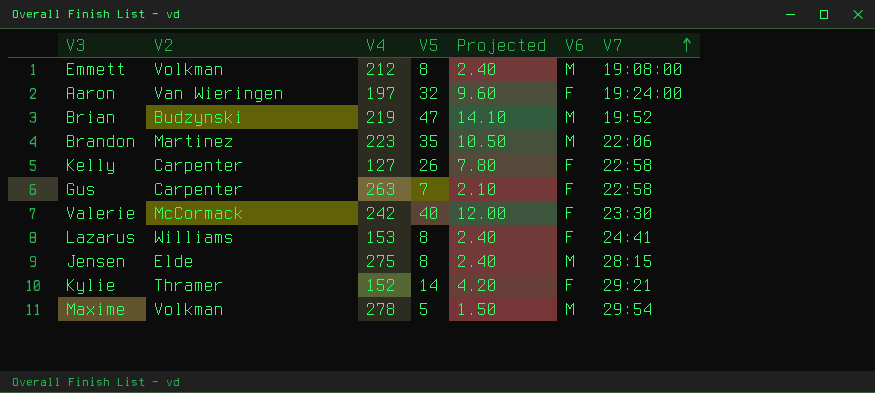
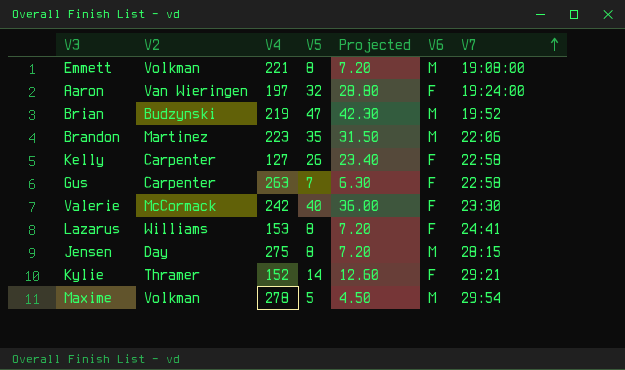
column Projected | formula: [V5] * 0.3 -> [V5] * 0.9
Emmett | V4: 212 -> 221
Jensen | V2: Elde -> Day

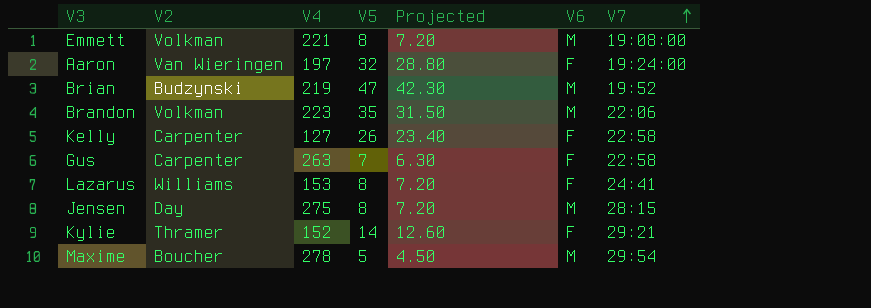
row Valerie: McCormack | 242 | 40 | 36.00 | F | 23:30 -> none
Brandon | V2: Martinez -> Volkman
Maxime | V2: Volkman -> Boucher

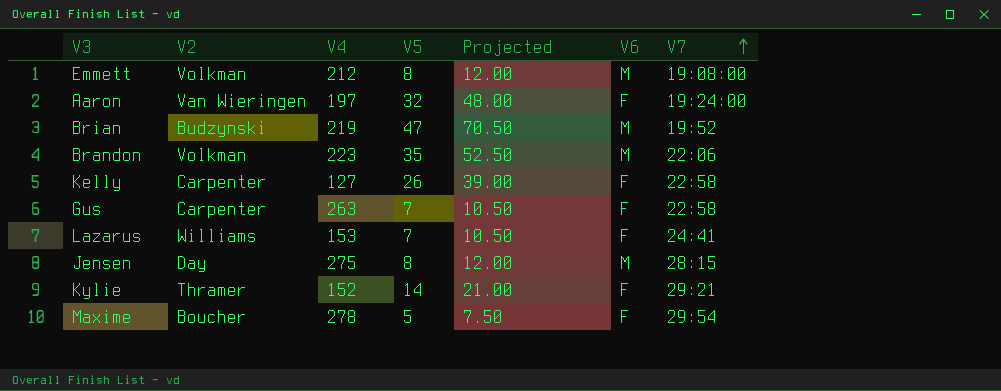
column Projected | formula: [V5] * 0.9 -> [V5] * 1.5
Emmett | V4: 221 -> 212
Lazarus | V5: 8 -> 7
Maxime | V6: M -> F

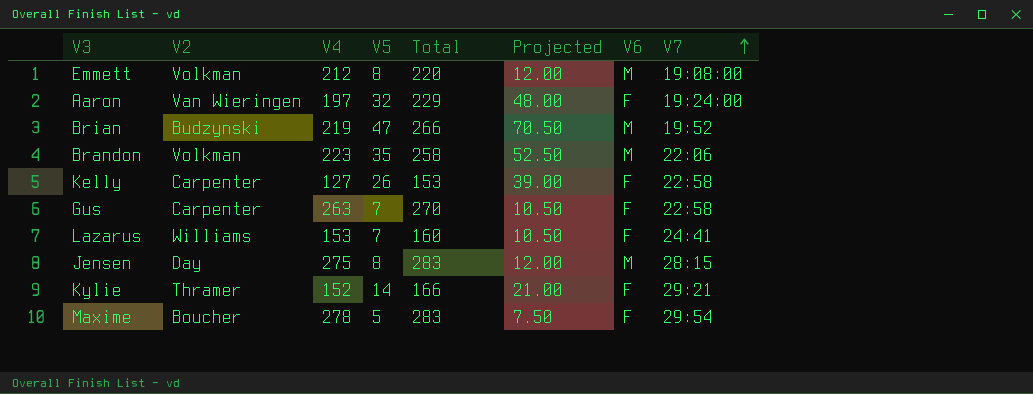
column Total | formula: none -> [V4] + [V5]

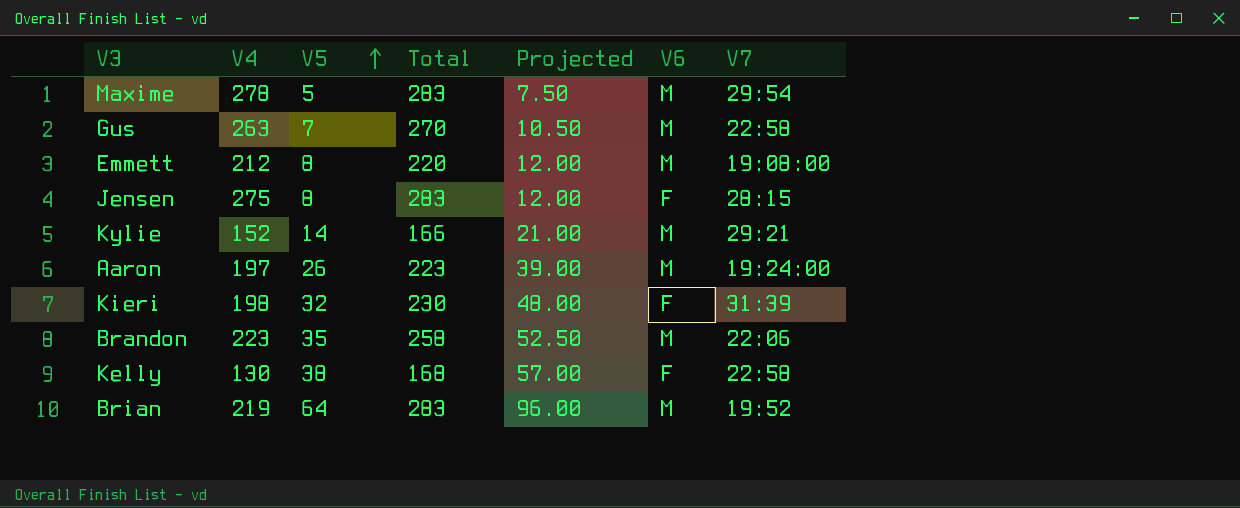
row order: V7 ascending -> V5 ascending
column V2 | position: 2 -> none
row Lazarus: Williams | 153 | 7 | 160 | 10.50 | F | 24:41 -> none
Maxime | V6: F -> M
Gus | V6: F -> M
Jensen | V6: M -> F
Kylie | V6: F -> M
Aaron | V5: 32 -> 26
Aaron | Total: 229 -> 223
Aaron | Projected: 48.00 -> 39.00
Aaron | V6: F -> M
row Kieri: none -> 198 | 32 | 230 | 48.00 | F | 31:39
Kelly | V4: 127 -> 130
Kelly | V5: 26 -> 38
Kelly | Total: 153 -> 168
Kelly | Projected: 39.00 -> 57.00
Brian | V5: 47 -> 64
Brian | Total: 266 -> 283
Brian | Projected: 70.50 -> 96.00

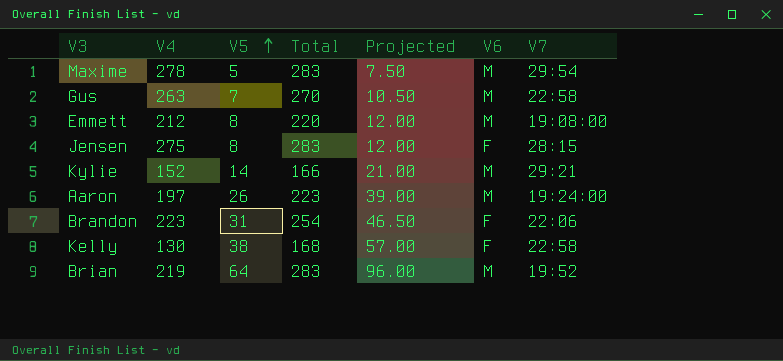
row Kieri: 198 | 32 | 230 | 48.00 | F | 31:39 -> none
Brandon | V5: 35 -> 31
Brandon | Total: 258 -> 254
Brandon | Projected: 52.50 -> 46.50
Brandon | V6: M -> F

